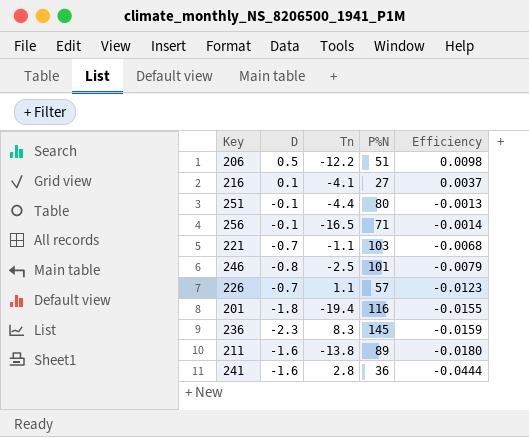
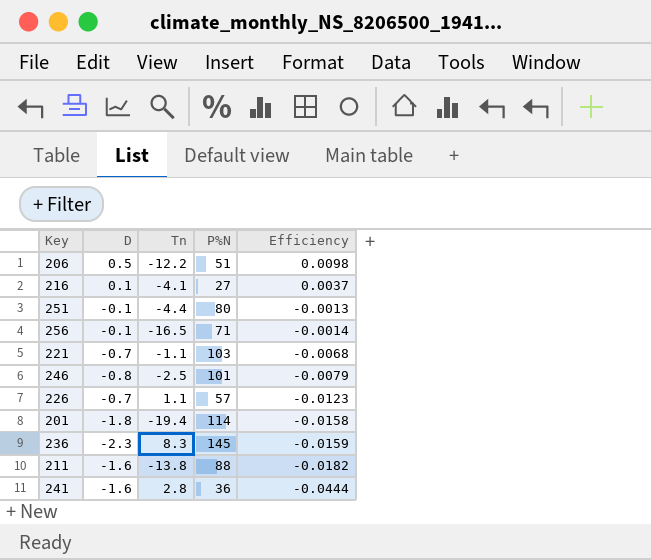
201 | P%N: 116 -> 114
201 | Efficiency: -0.0155 -> -0.0158
211 | P%N: 89 -> 88
211 | Efficiency: -0.0180 -> -0.0182

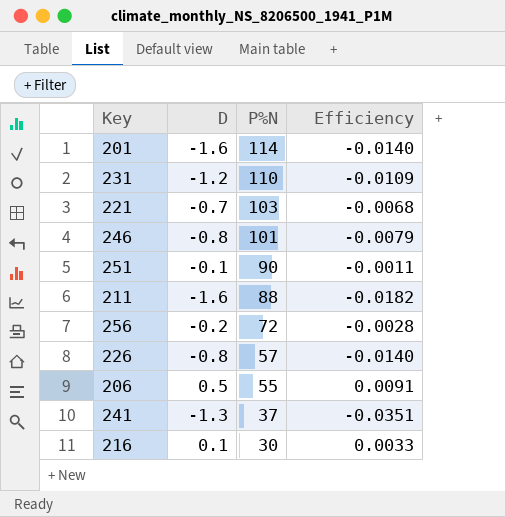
row order: Efficiency descending -> P%N descending
column Tn | position: 3 -> none
row 236: -2.3 | 8.3 | 145 | -0.0159 -> none
201 | D: -1.8 -> -1.6
201 | Efficiency: -0.0158 -> -0.0140
row 231: none -> -1.2 | 110 | -0.0109
251 | P%N: 80 -> 90
251 | Efficiency: -0.0013 -> -0.0011
256 | D: -0.1 -> -0.2
256 | P%N: 71 -> 72
256 | Efficiency: -0.0014 -> -0.0028
226 | D: -0.7 -> -0.8
226 | Efficiency: -0.0123 -> -0.0140
206 | P%N: 51 -> 55
206 | Efficiency: 0.0098 -> 0.0091
241 | D: -1.6 -> -1.3
241 | P%N: 36 -> 37
241 | Efficiency: -0.0444 -> -0.0351
216 | P%N: 27 -> 30
216 | Efficiency: 0.0037 -> 0.0033

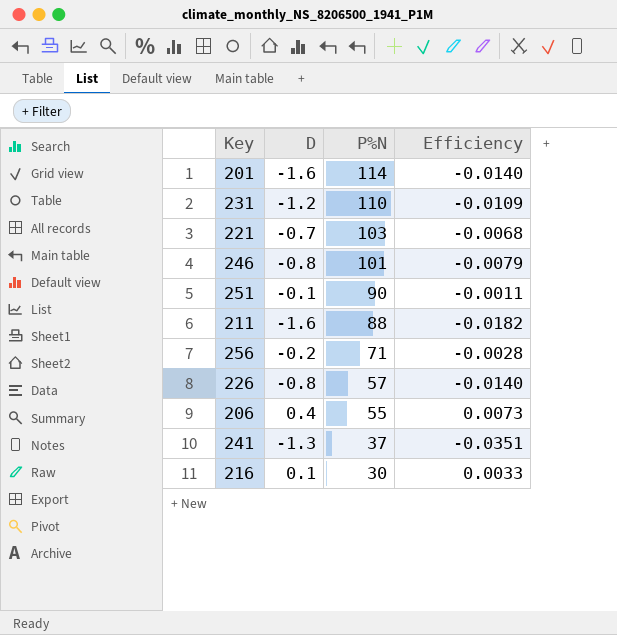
256 | P%N: 72 -> 71
206 | D: 0.5 -> 0.4
206 | Efficiency: 0.0091 -> 0.0073

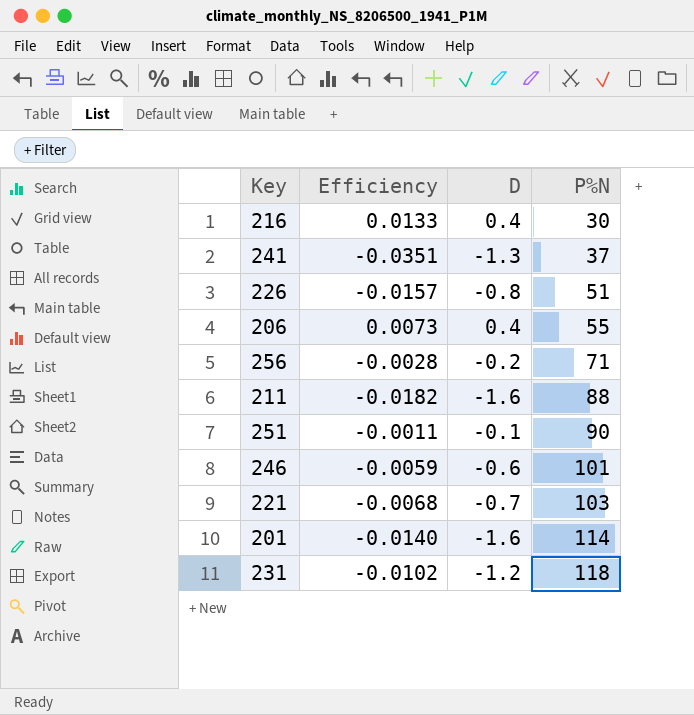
row order: P%N descending -> P%N ascending
column Efficiency | position: 4 -> 2
216 | Efficiency: 0.0033 -> 0.0133
216 | D: 0.1 -> 0.4
226 | Efficiency: -0.0140 -> -0.0157
226 | P%N: 57 -> 51
246 | Efficiency: -0.0079 -> -0.0059
246 | D: -0.8 -> -0.6
231 | Efficiency: -0.0109 -> -0.0102
231 | P%N: 110 -> 118

